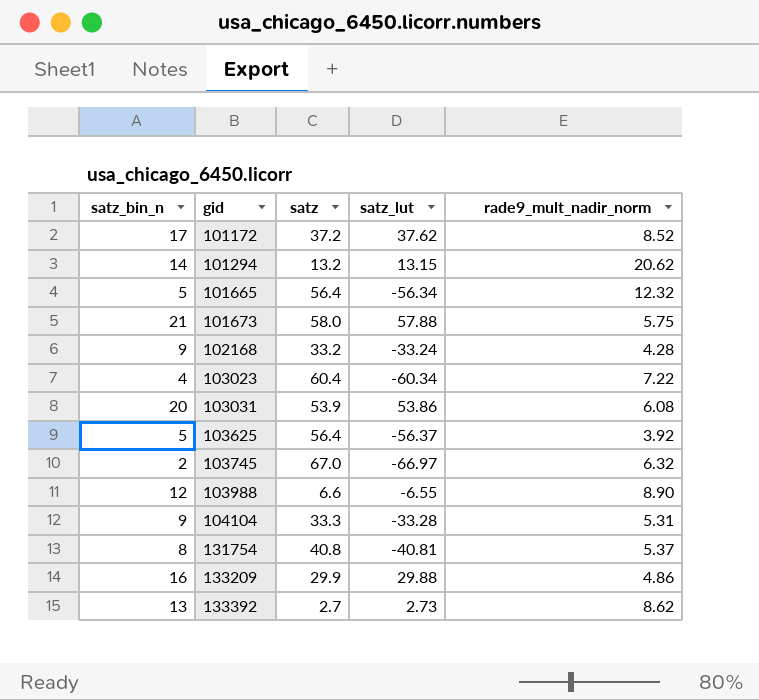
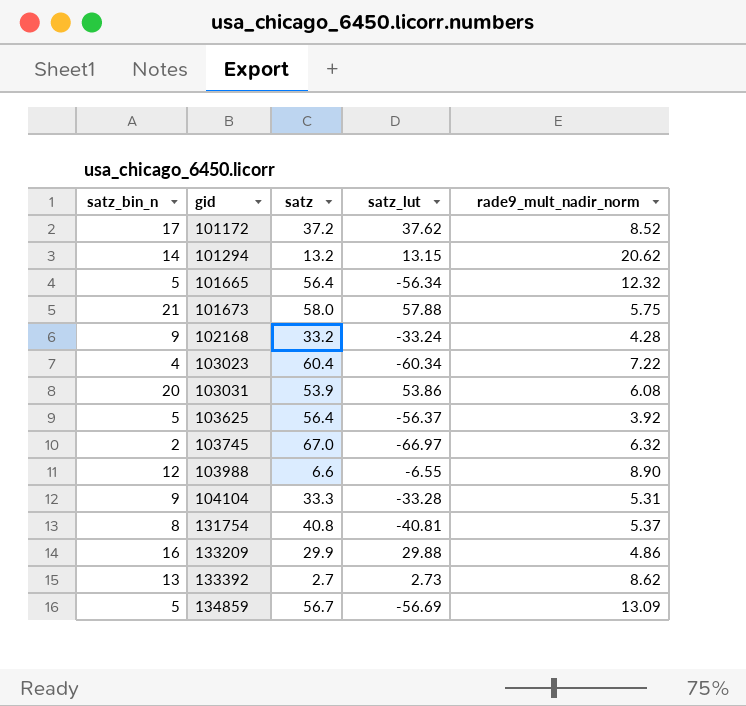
row 134859: none -> 5 | 56.7 | -56.69 | 13.09

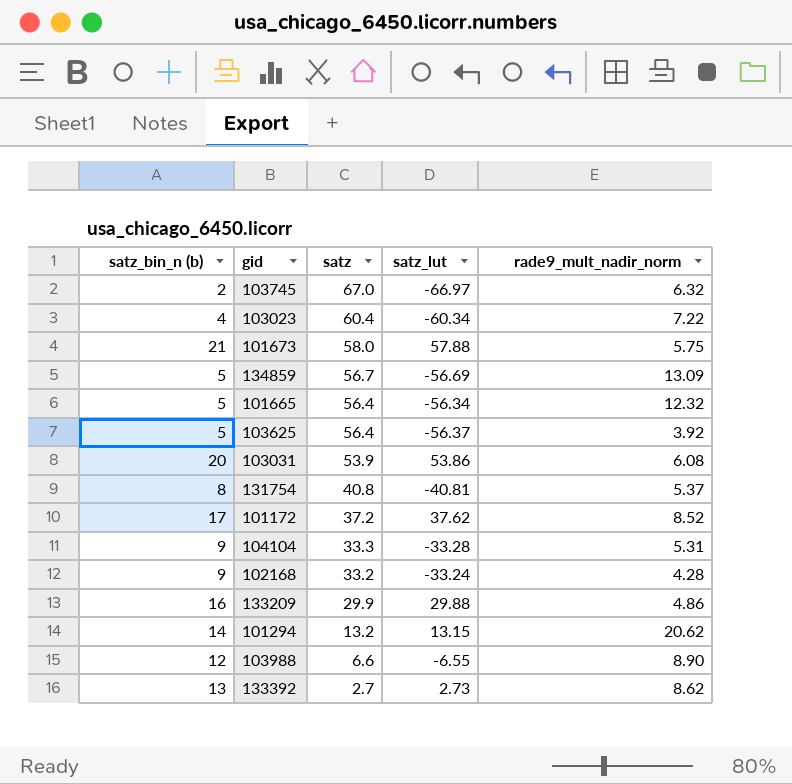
row order: gid ascending -> satz descending
column name: satz_bin_n -> satz_bin_n (b)

